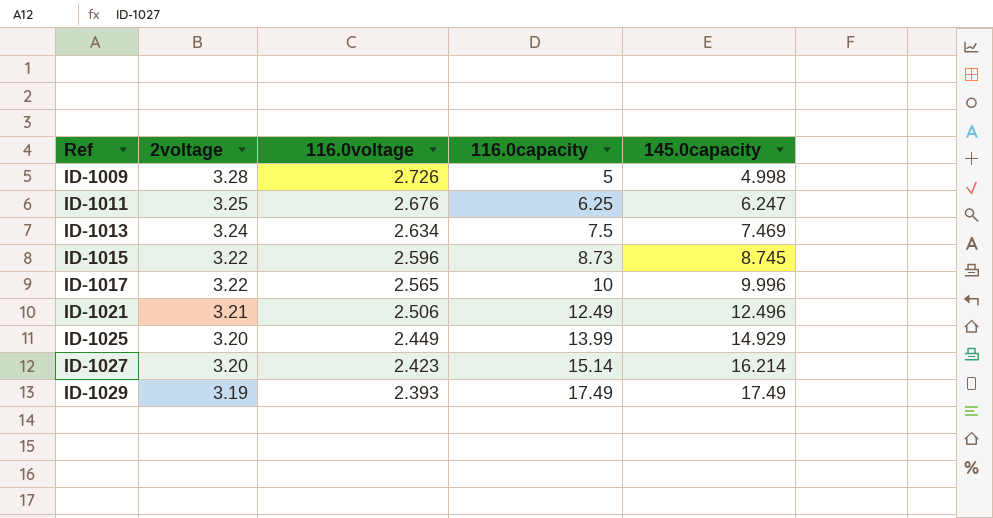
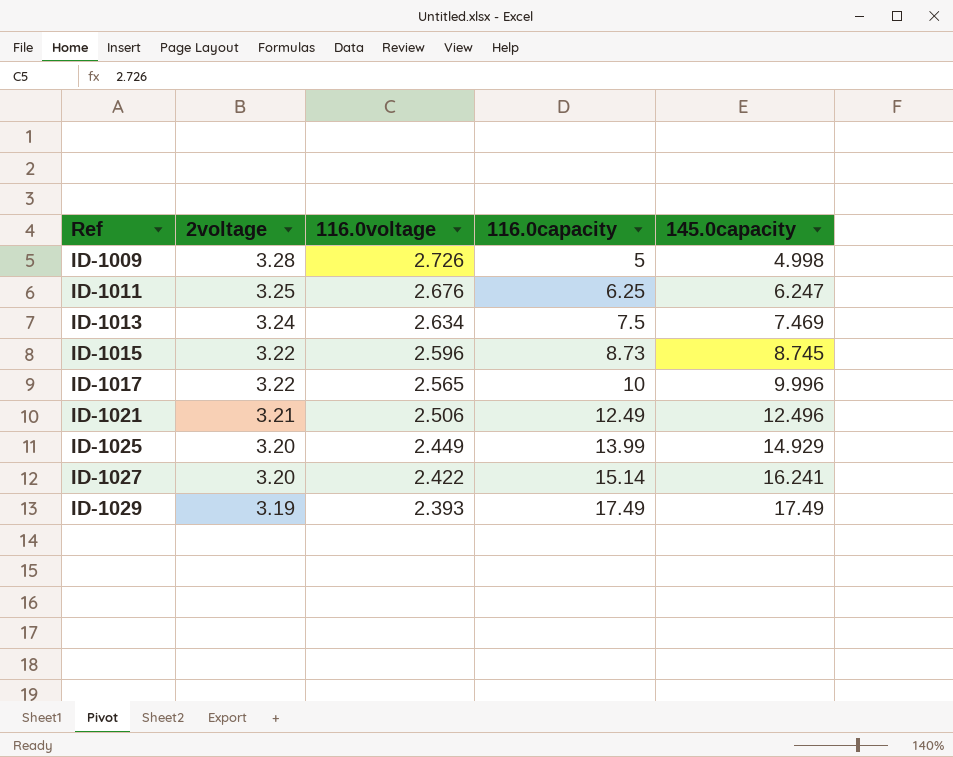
ID-1027 | 116.0voltage: 2.423 -> 2.422
ID-1027 | 145.0capacity: 16.214 -> 16.241

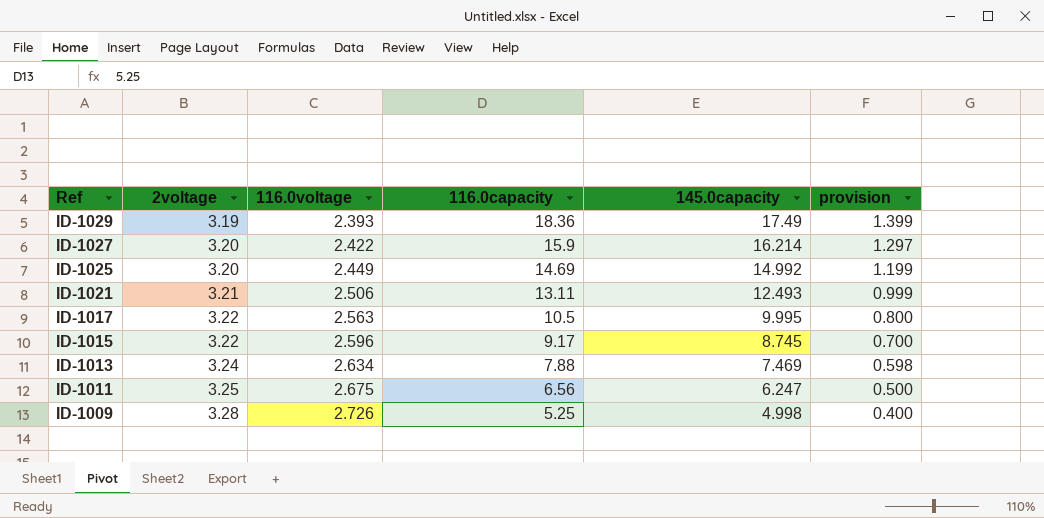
row order: Ref ascending -> Ref descending
column provision | formula: none -> [145.0capacity] * 0.08
ID-1029 | 116.0capacity: 17.49 -> 18.36
ID-1027 | 116.0capacity: 15.14 -> 15.9
ID-1027 | 145.0capacity: 16.241 -> 16.214
ID-1025 | 116.0capacity: 13.99 -> 14.69
ID-1025 | 145.0capacity: 14.929 -> 14.992
ID-1021 | 116.0capacity: 12.49 -> 13.11
ID-1021 | 145.0capacity: 12.496 -> 12.493
ID-1017 | 116.0voltage: 2.565 -> 2.563
ID-1017 | 116.0capacity: 10 -> 10.5
ID-1017 | 145.0capacity: 9.996 -> 9.995
ID-1015 | 116.0capacity: 8.73 -> 9.17
ID-1013 | 116.0capacity: 7.5 -> 7.88
ID-1011 | 116.0voltage: 2.676 -> 2.675
ID-1011 | 116.0capacity: 6.25 -> 6.56
ID-1009 | 116.0capacity: 5 -> 5.25

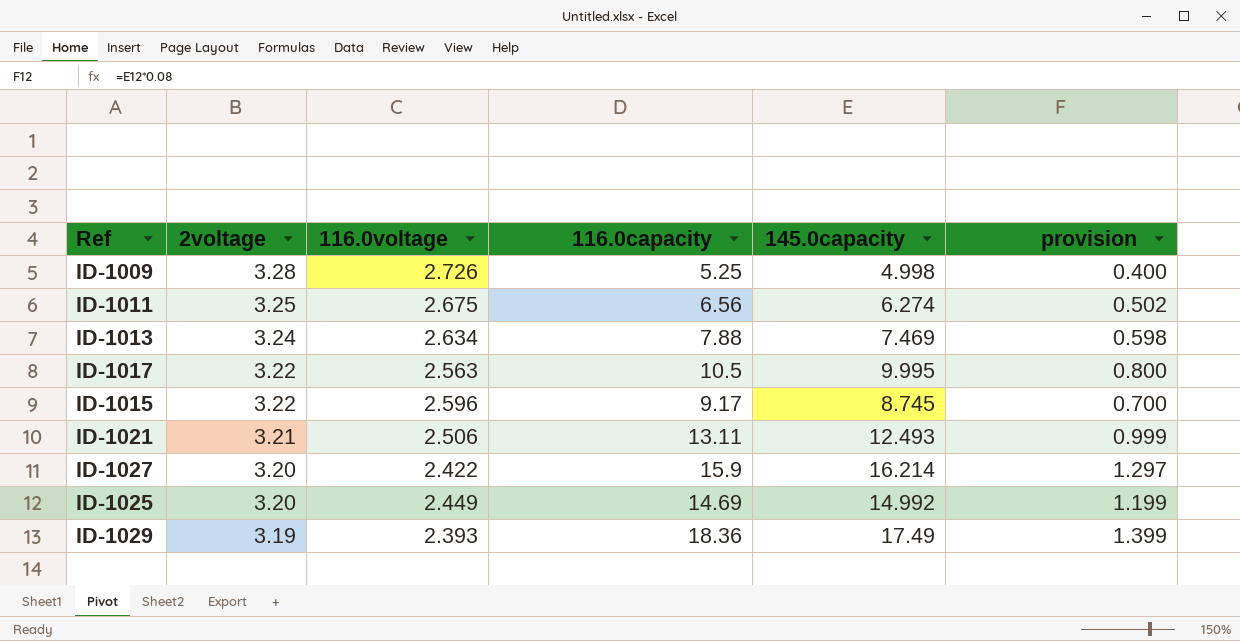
row order: Ref descending -> 2voltage descending
ID-1011 | 145.0capacity: 6.247 -> 6.274
ID-1011 | provision: 0.500 -> 0.502

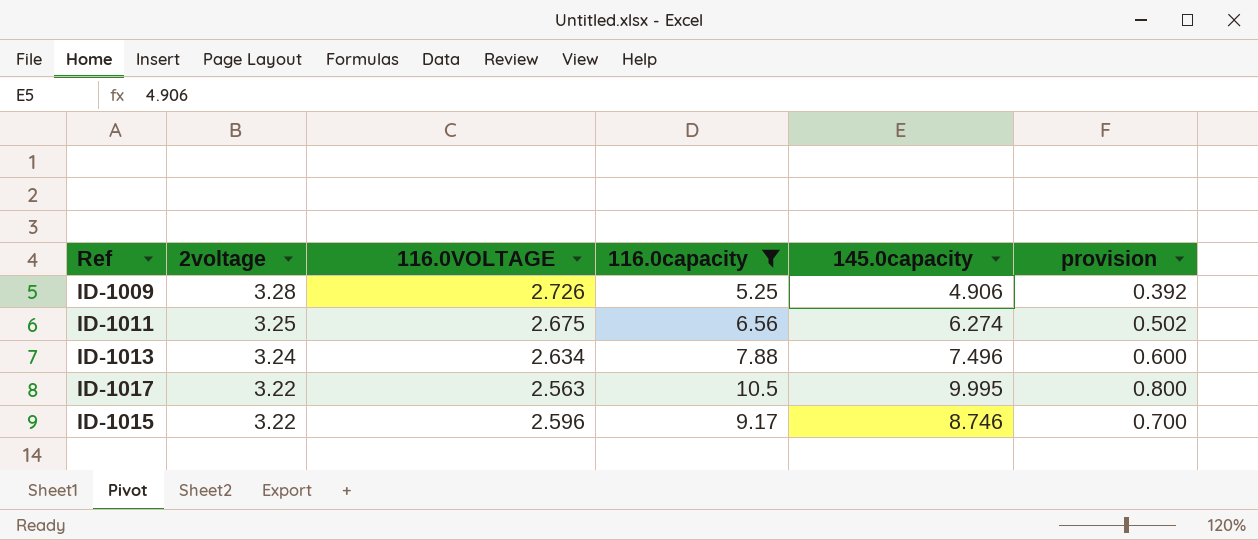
filter: none -> 116.0capacity <= 10.5
column name: 116.0voltage -> 116.0VOLTAGE
ID-1009 | 145.0capacity: 4.998 -> 4.906
ID-1009 | provision: 0.400 -> 0.392
ID-1013 | 145.0capacity: 7.469 -> 7.496
ID-1013 | provision: 0.598 -> 0.600
ID-1015 | 145.0capacity: 8.745 -> 8.746

